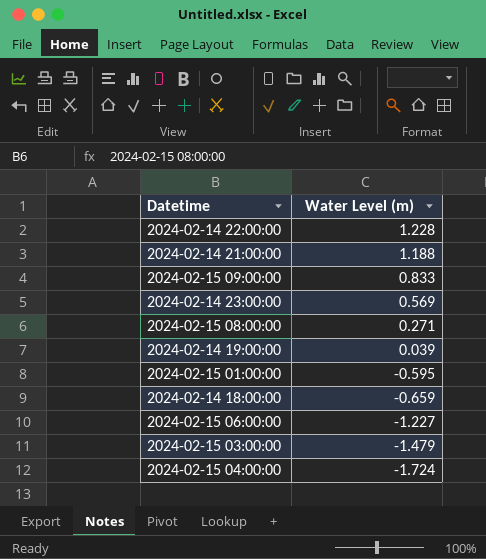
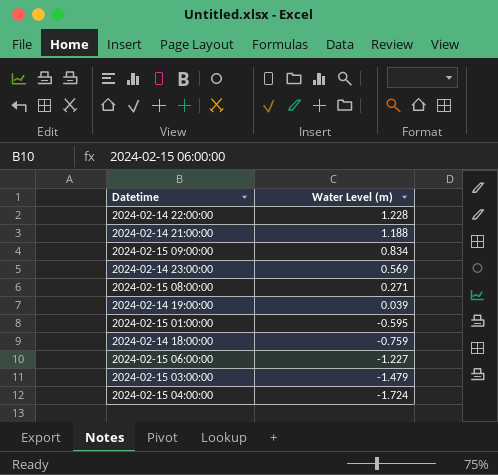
2024-02-15 09:00:00 | Water Level (m): 0.833 -> 0.834
2024-02-14 18:00:00 | Water Level (m): -0.659 -> -0.759

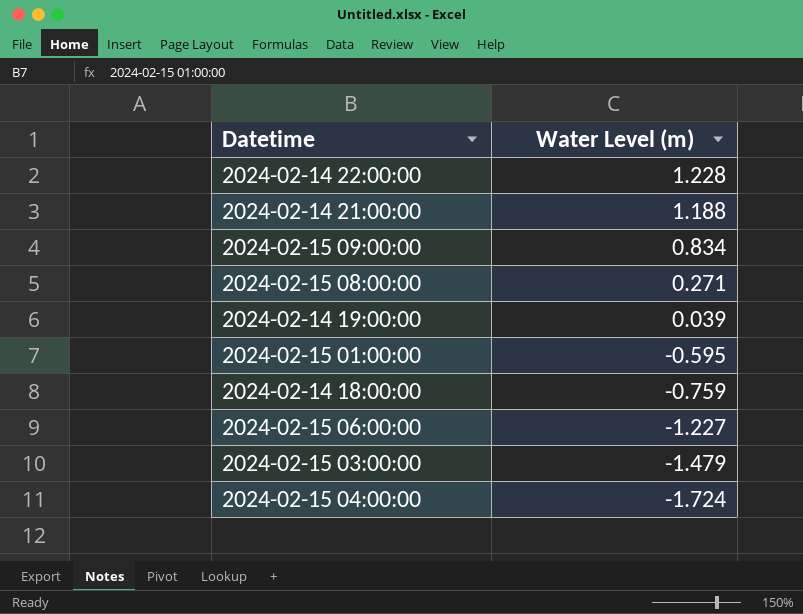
row 2024-02-14 23:00:00: 0.569 -> none

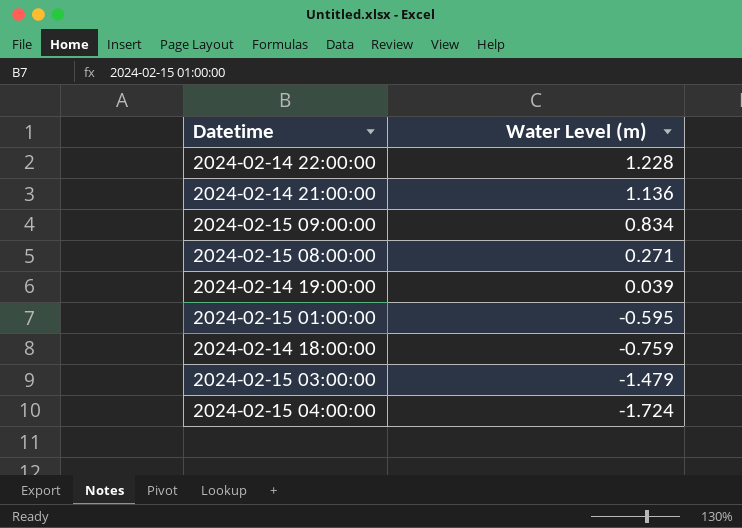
row 2024-02-15 06:00:00: -1.227 -> none
2024-02-14 21:00:00 | Water Level (m): 1.188 -> 1.136

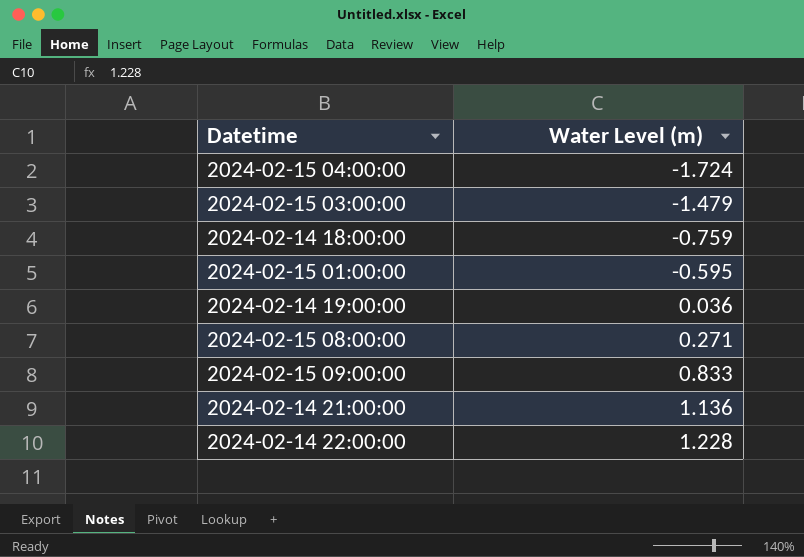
row order: Water Level (m) descending -> Water Level (m) ascending
2024-02-14 19:00:00 | Water Level (m): 0.039 -> 0.036
2024-02-15 09:00:00 | Water Level (m): 0.834 -> 0.833

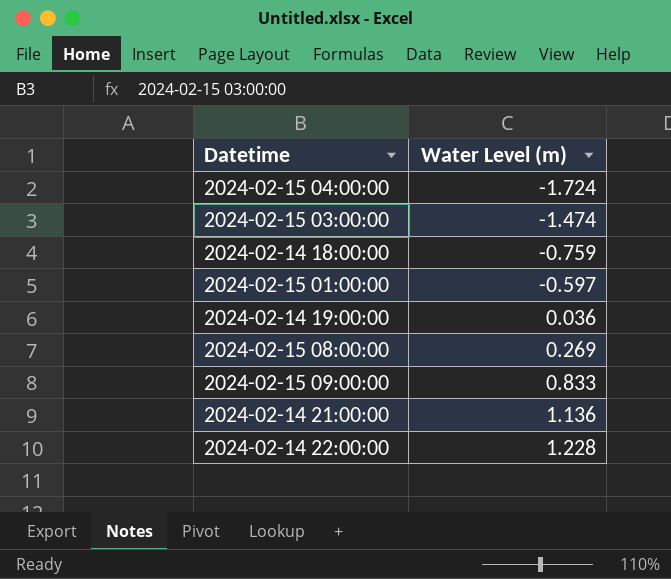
2024-02-15 03:00:00 | Water Level (m): -1.479 -> -1.474
2024-02-15 01:00:00 | Water Level (m): -0.595 -> -0.597
2024-02-15 08:00:00 | Water Level (m): 0.271 -> 0.269

